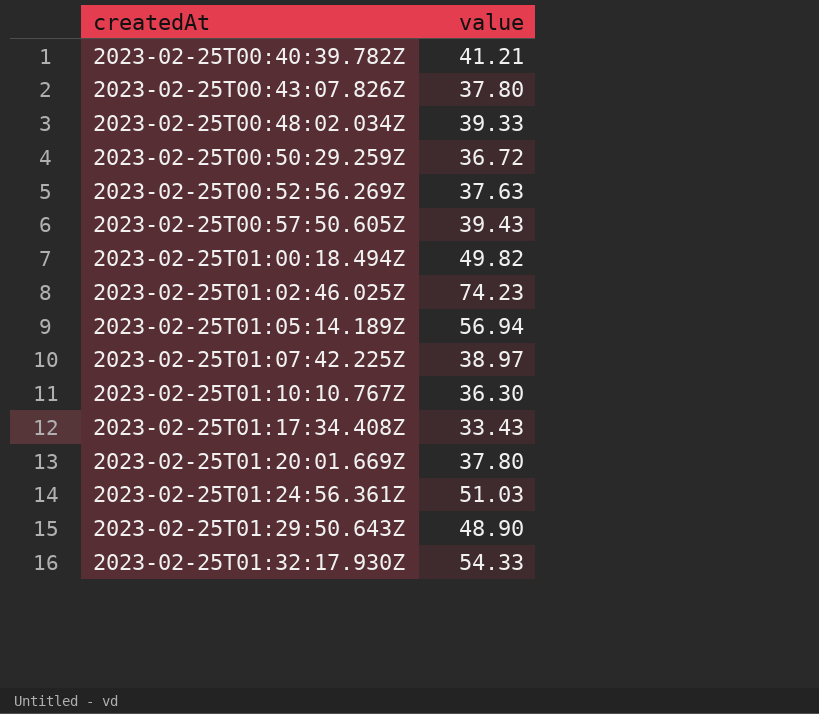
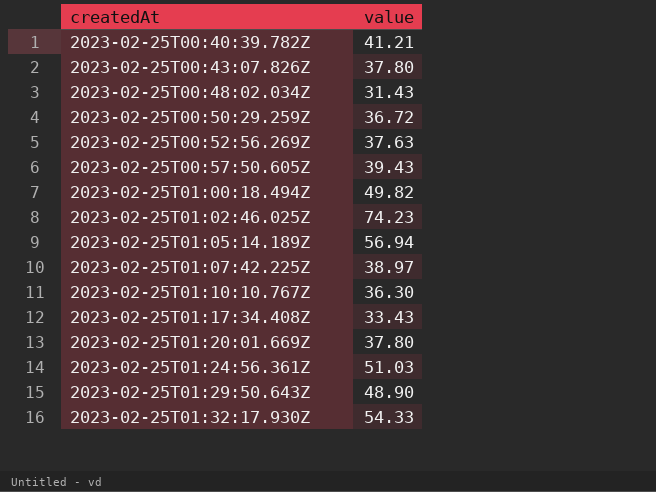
2023-02-25T00:48:02.034Z | value: 39.33 -> 31.43

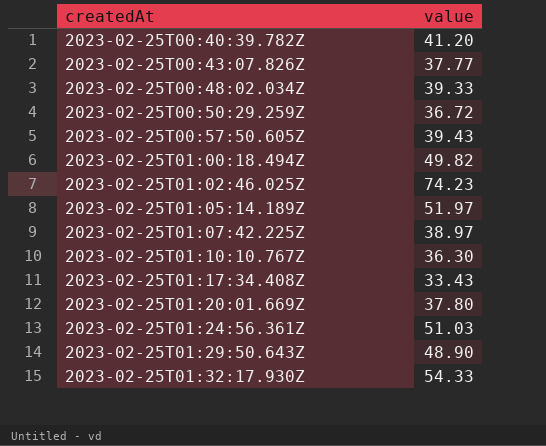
row 2023-02-25T00:52:56.269Z: 37.63 -> none
2023-02-25T00:40:39.782Z | value: 41.21 -> 41.20
2023-02-25T00:43:07.826Z | value: 37.80 -> 37.77
2023-02-25T00:48:02.034Z | value: 31.43 -> 39.33
2023-02-25T01:05:14.189Z | value: 56.94 -> 51.97

